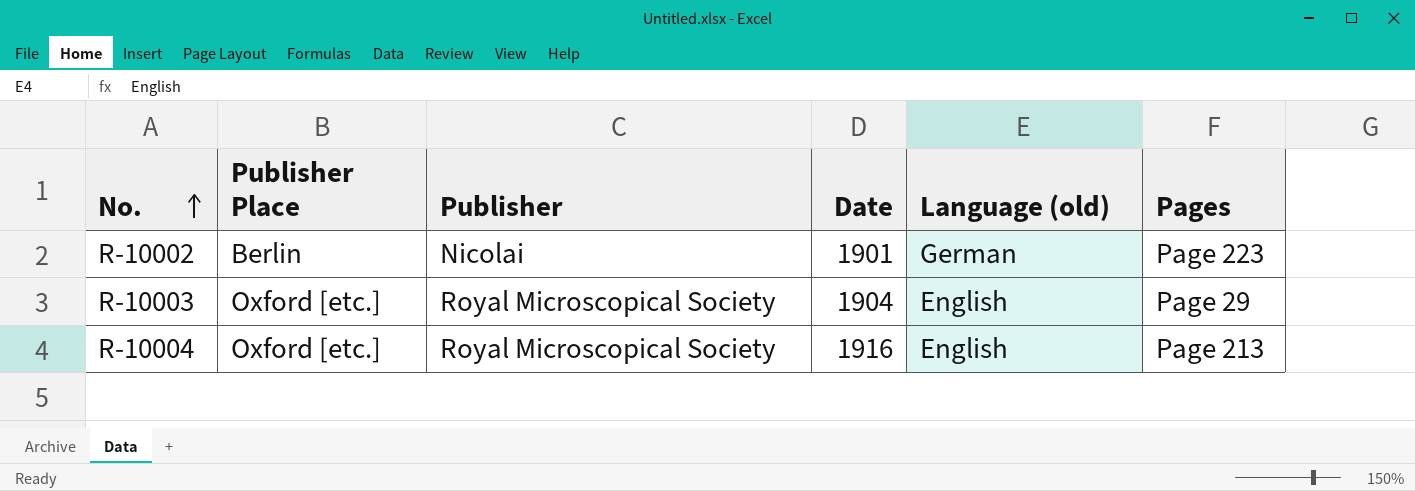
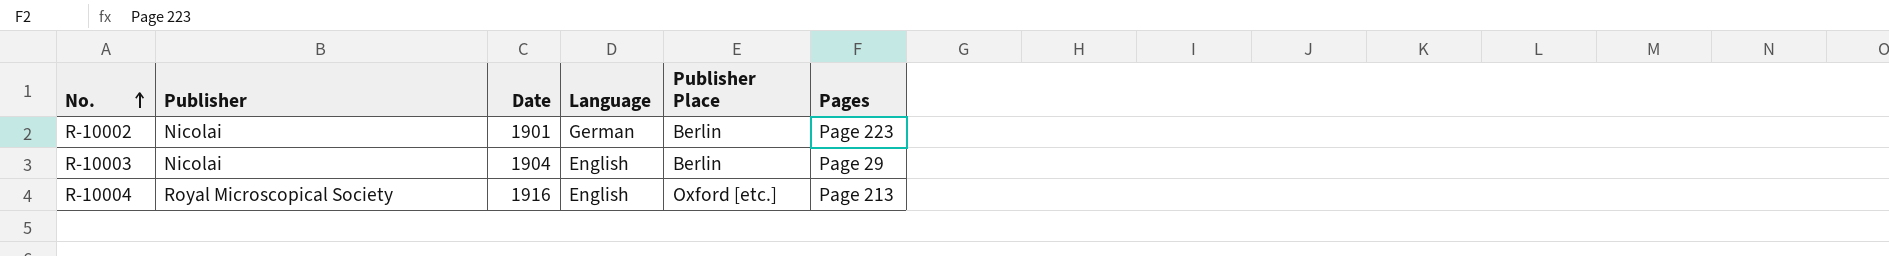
column name: Language (old) -> Language
column Publisher Place | position: 2 -> 5
R-10003 | Publisher: Royal Microscopical Society -> Nicolai
R-10003 | Publisher Place: Oxford [etc.] -> Berlin

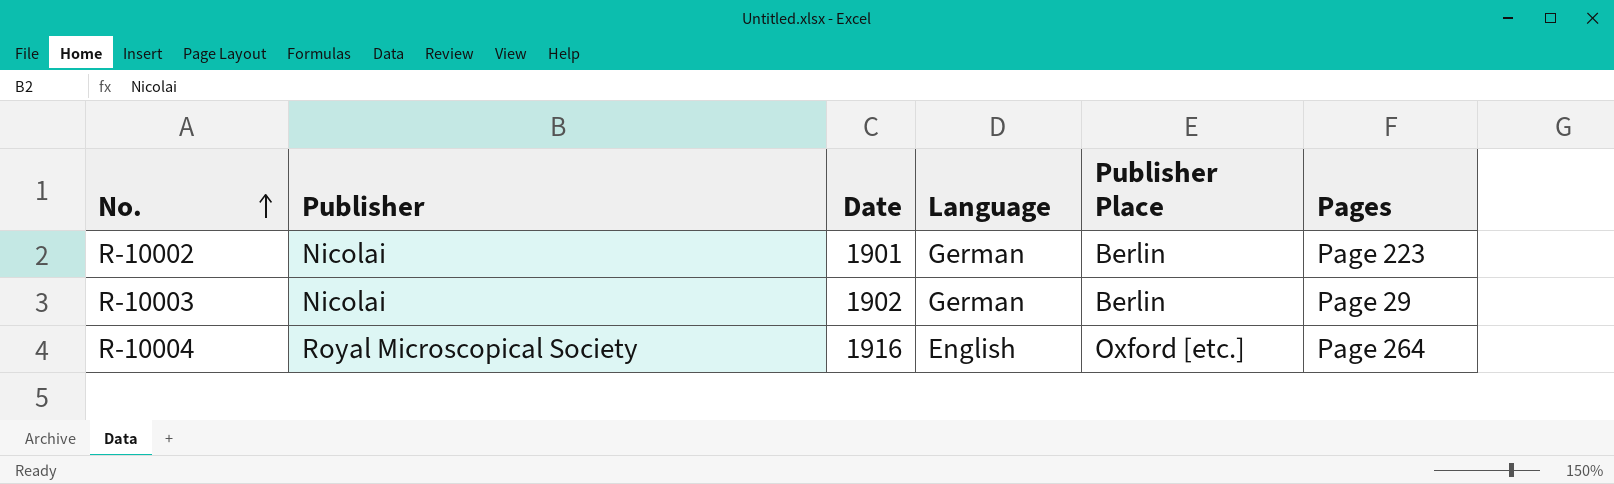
R-10003 | Date: 1904 -> 1902
R-10003 | Language: English -> German
R-10004 | Pages: Page 213 -> Page 264

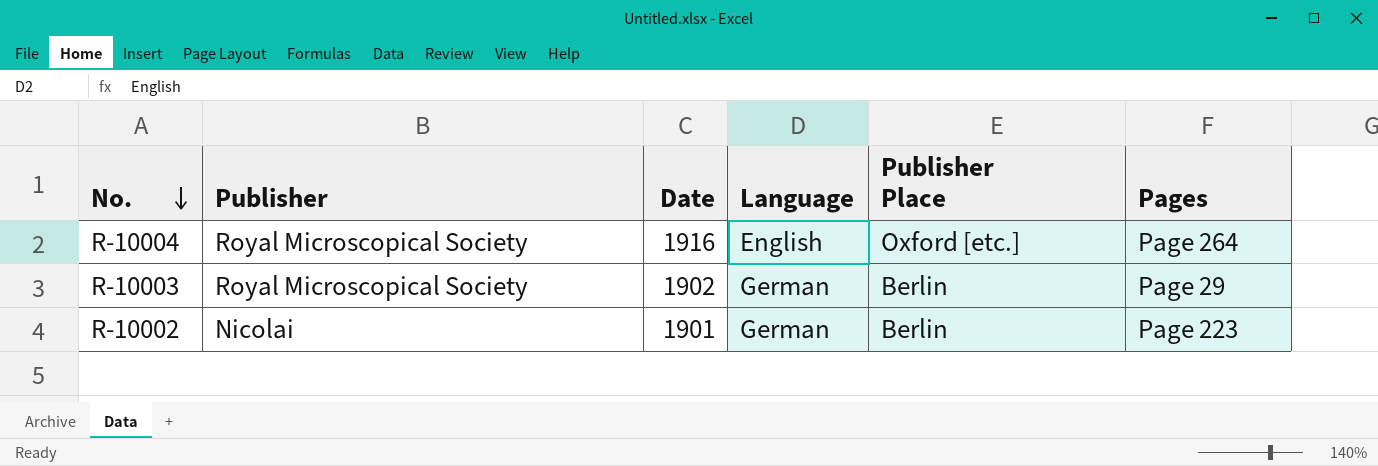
row order: No. ascending -> No. descending
R-10003 | Publisher: Nicolai -> Royal Microscopical Society

